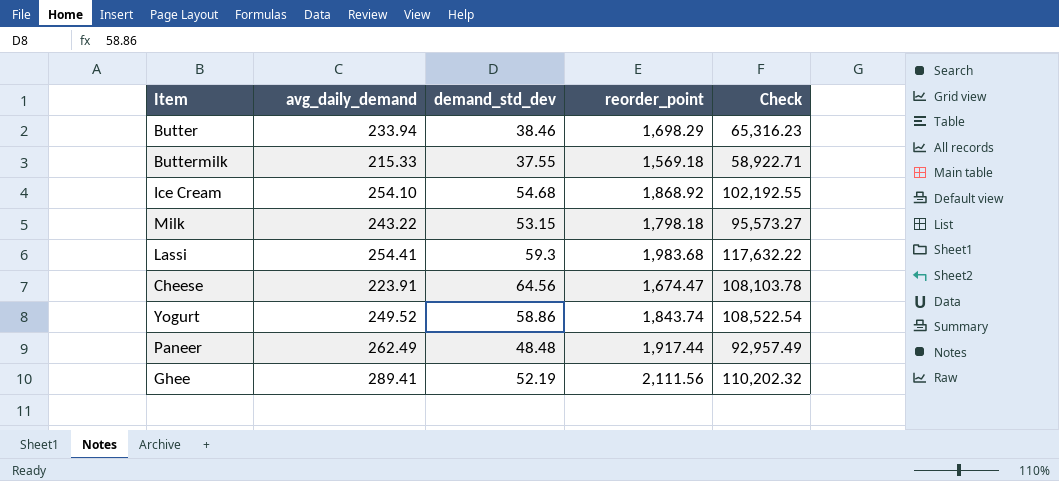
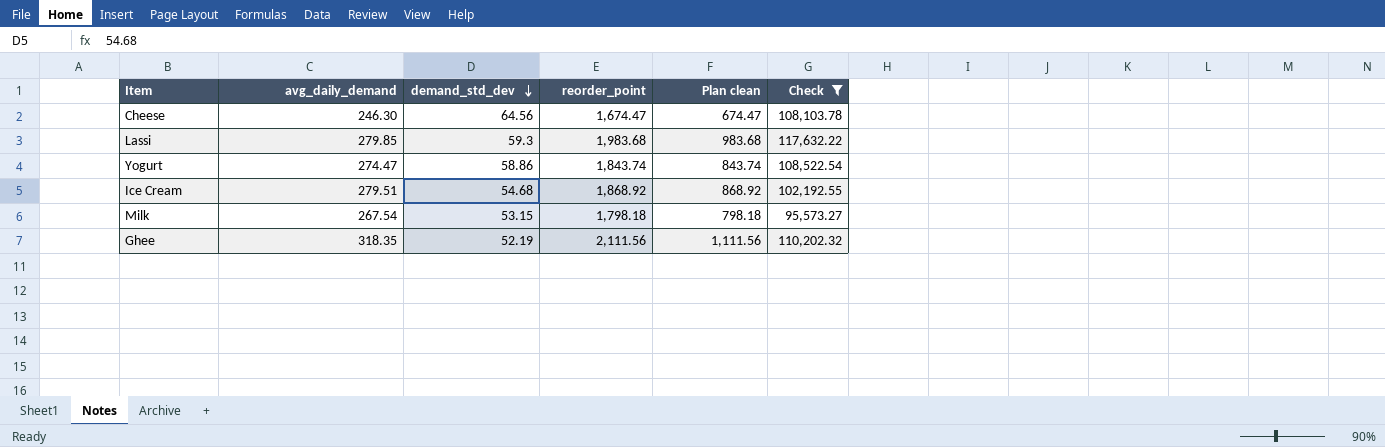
filter: none -> Check >= 95,573.27
row order: none -> demand_std_dev descending
column Plan clean | formula: none -> [reorder_point] - 1000
Cheese | avg_daily_demand: 223.91 -> 246.30
Lassi | avg_daily_demand: 254.41 -> 279.85
Yogurt | avg_daily_demand: 249.52 -> 274.47
Ice Cream | avg_daily_demand: 254.10 -> 279.51
Milk | avg_daily_demand: 243.22 -> 267.54
Ghee | avg_daily_demand: 289.41 -> 318.35

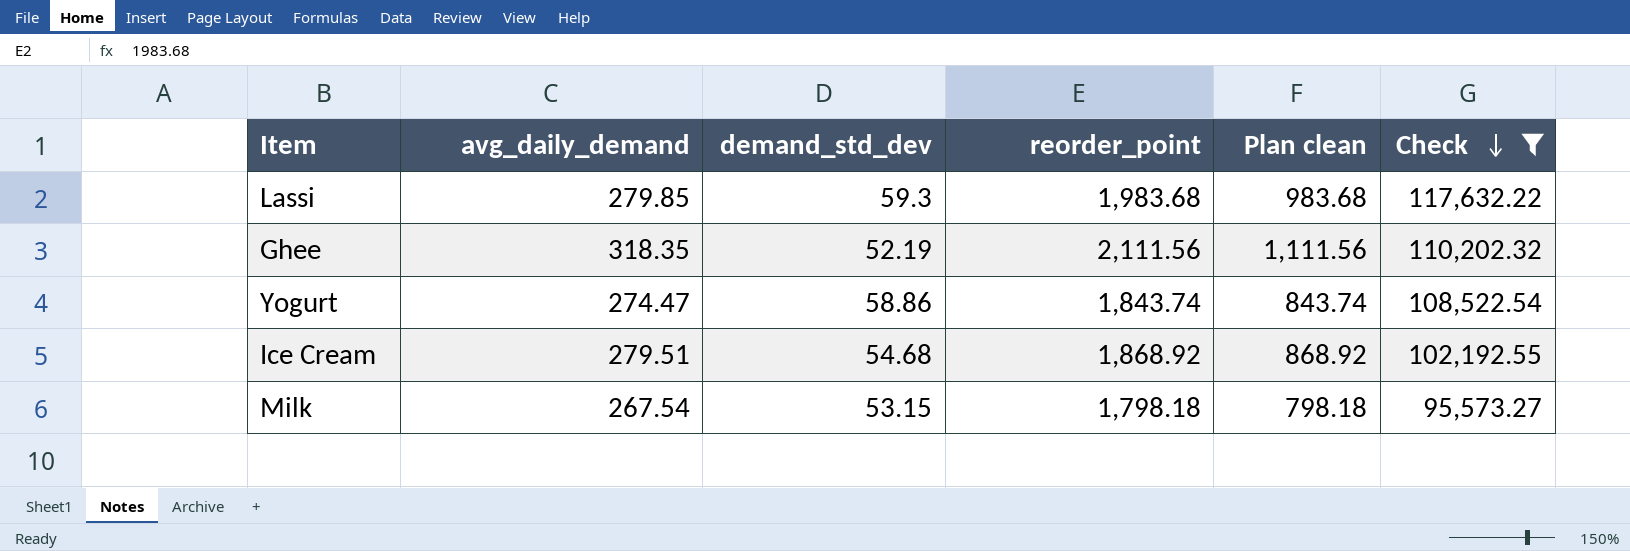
row order: demand_std_dev descending -> Check descending
row Cheese: 246.30 | 64.56 | 1,674.47 | 674.47 | 108,103.78 -> none

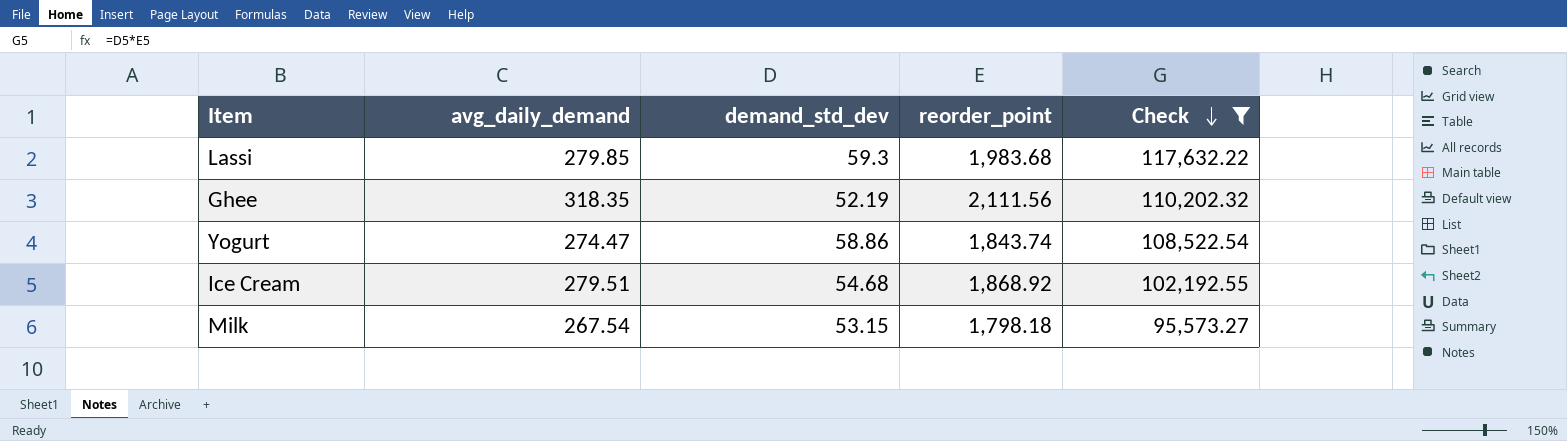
column Plan clean | formula: [reorder_point] - 1000 -> none

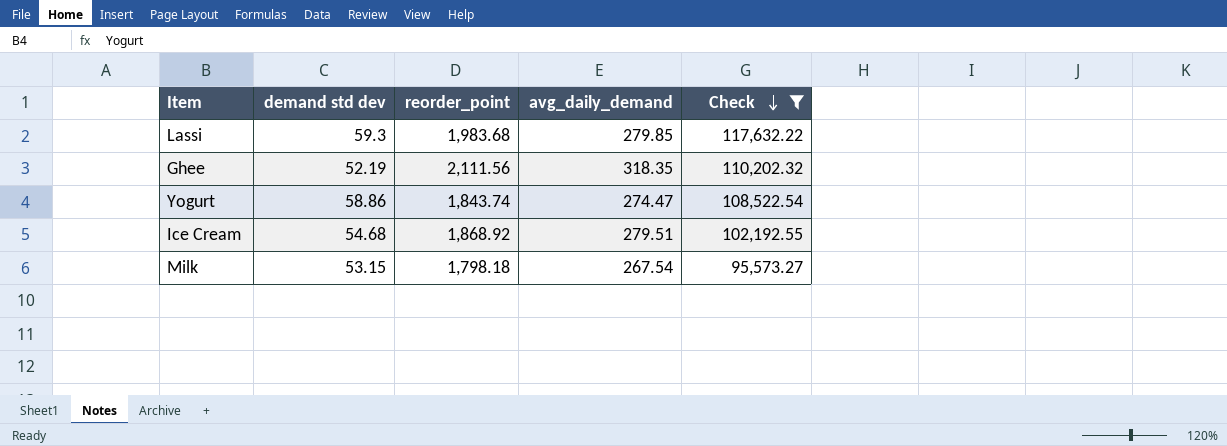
column name: demand_std_dev -> demand std dev
column avg_daily_demand | position: 2 -> 4

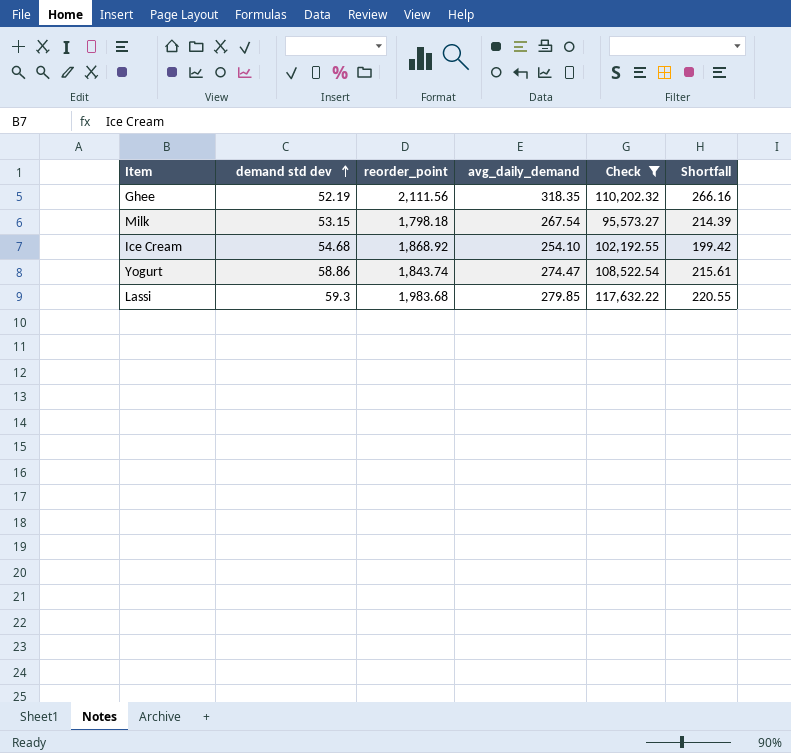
row order: Check descending -> demand std dev ascending
column Shortfall | formula: none -> [avg_daily_demand] - [demand std dev]
Ice Cream | avg_daily_demand: 279.51 -> 254.10

